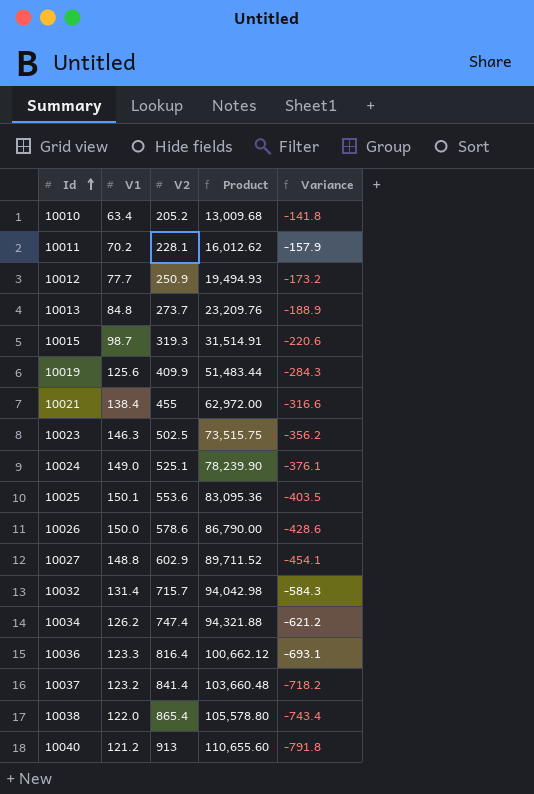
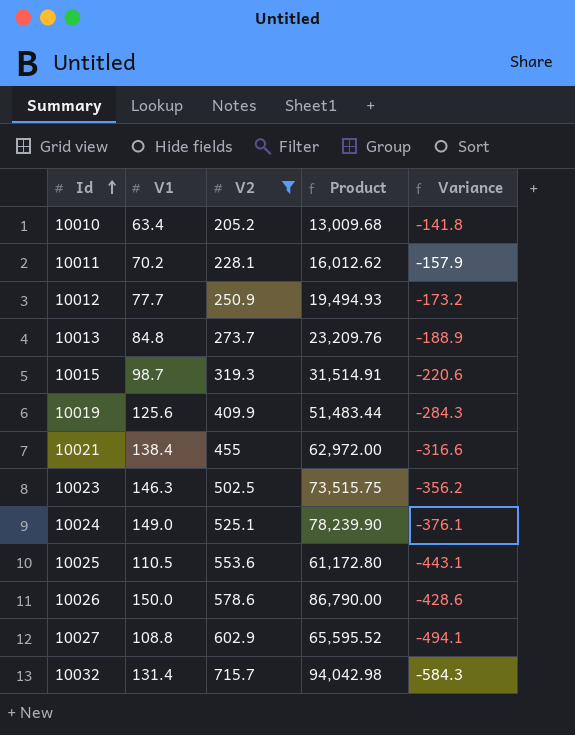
filter: none -> V2 <= 715.7
10025 | V1: 150.1 -> 110.5
10025 | Product: 83,095.36 -> 61,172.80
10025 | Variance: -403.5 -> -443.1
10027 | V1: 148.8 -> 108.8
10027 | Product: 89,711.52 -> 65,595.52
10027 | Variance: -454.1 -> -494.1

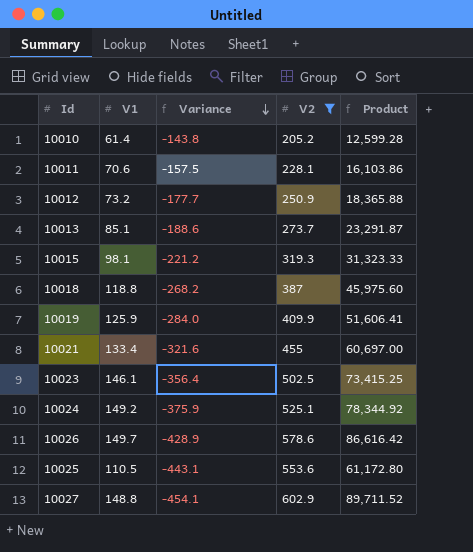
row order: Id ascending -> Variance descending
column Variance | position: 5 -> 3
row 10032: 131.4 | 715.7 | 94,042.98 | -584.3 -> none
10010 | V1: 63.4 -> 61.4
10010 | Variance: -141.8 -> -143.8
10010 | Product: 13,009.68 -> 12,599.28
10011 | V1: 70.2 -> 70.6
10011 | Variance: -157.9 -> -157.5
10011 | Product: 16,012.62 -> 16,103.86
10012 | V1: 77.7 -> 73.2
10012 | Variance: -173.2 -> -177.7
10012 | Product: 19,494.93 -> 18,365.88
10013 | V1: 84.8 -> 85.1
10013 | Variance: -188.9 -> -188.6
10013 | Product: 23,209.76 -> 23,291.87
10015 | V1: 98.7 -> 98.1
10015 | Variance: -220.6 -> -221.2
10015 | Product: 31,514.91 -> 31,323.33
row 10018: none -> 118.8 | -268.2 | 387 | 45,975.60
10019 | V1: 125.6 -> 125.9
10019 | Variance: -284.3 -> -284.0
10019 | Product: 51,483.44 -> 51,606.41
10021 | V1: 138.4 -> 133.4
10021 | Variance: -316.6 -> -321.6
10021 | Product: 62,972.00 -> 60,697.00
10023 | V1: 146.3 -> 146.1
10023 | Variance: -356.2 -> -356.4
10023 | Product: 73,515.75 -> 73,415.25
10024 | V1: 149.0 -> 149.2
10024 | Variance: -376.1 -> -375.9
10024 | Product: 78,239.90 -> 78,344.92
10026 | V1: 150.0 -> 149.7
10026 | Variance: -428.6 -> -428.9
10026 | Product: 86,790.00 -> 86,616.42
10027 | V1: 108.8 -> 148.8
10027 | Variance: -494.1 -> -454.1
10027 | Product: 65,595.52 -> 89,711.52

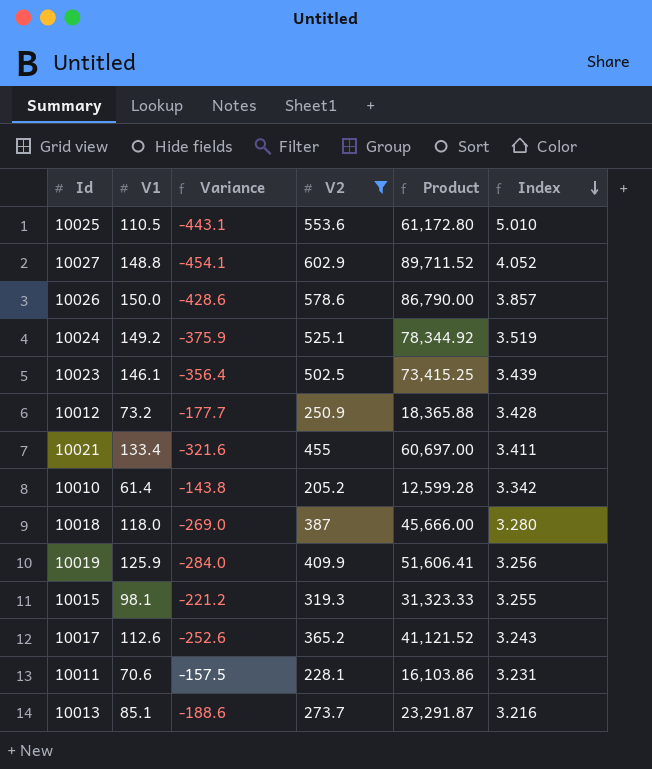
row order: Variance descending -> Index descending
column Index | formula: none -> [V2] / [V1]
10026 | V1: 149.7 -> 150.0
10026 | Variance: -428.9 -> -428.6
10026 | Product: 86,616.42 -> 86,790.00
10018 | V1: 118.8 -> 118.0
10018 | Variance: -268.2 -> -269.0
10018 | Product: 45,975.60 -> 45,666.00
row 10017: none -> 112.6 | -252.6 | 365.2 | 41,121.52 | 3.243

